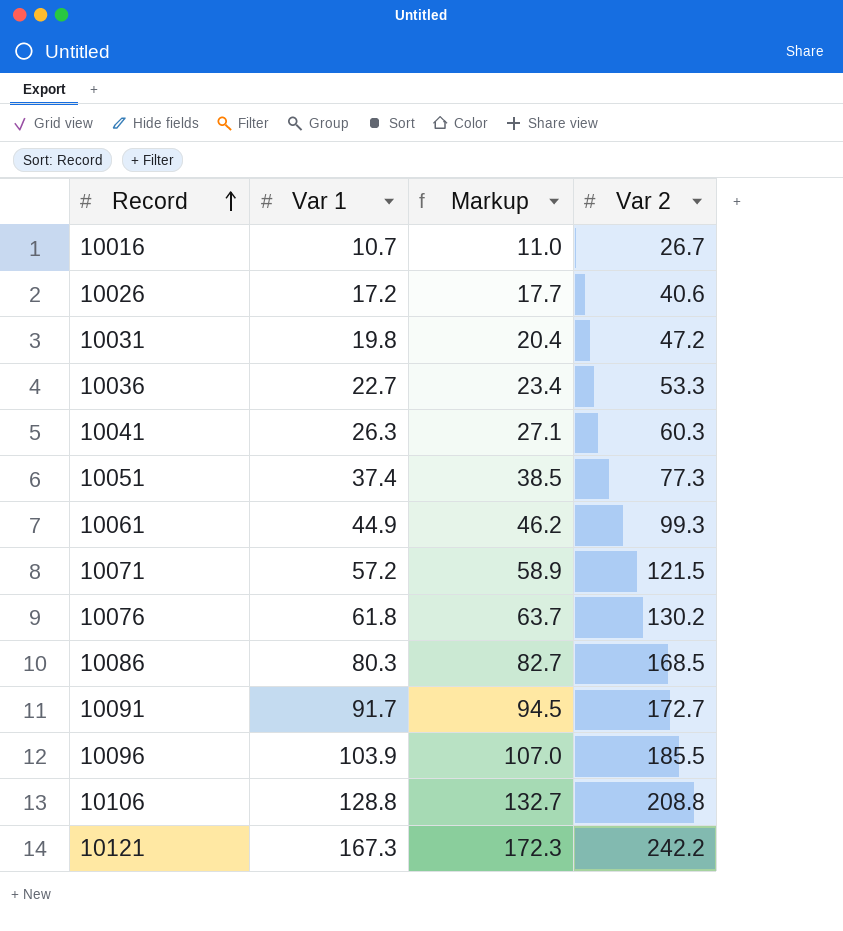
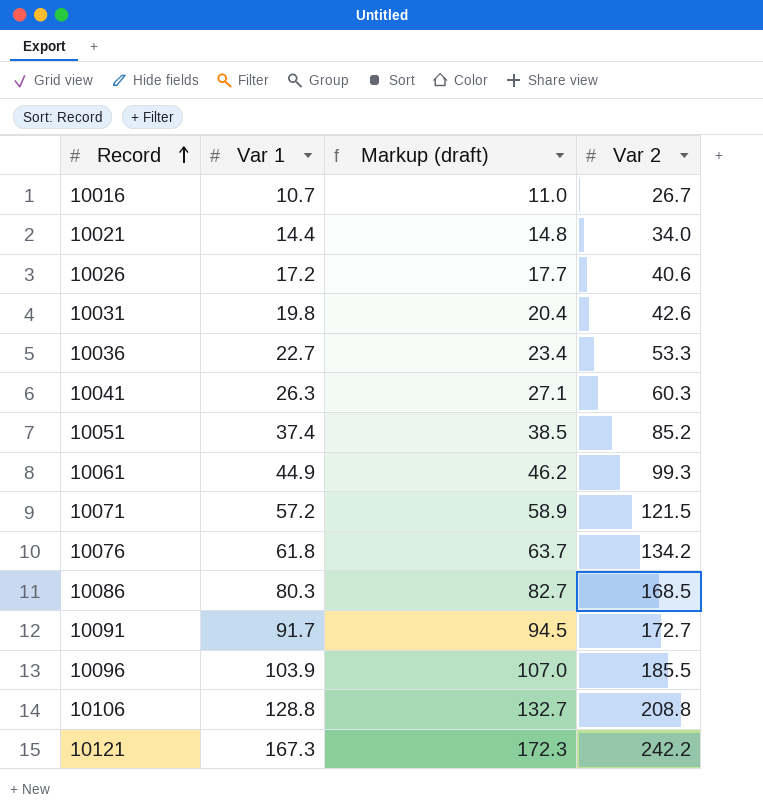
column name: Markup -> Markup (draft)
row 10021: none -> 14.4 | 14.8 | 34.0
10031 | Var 2: 47.2 -> 42.6
10051 | Var 2: 77.3 -> 85.2
10076 | Var 2: 130.2 -> 134.2

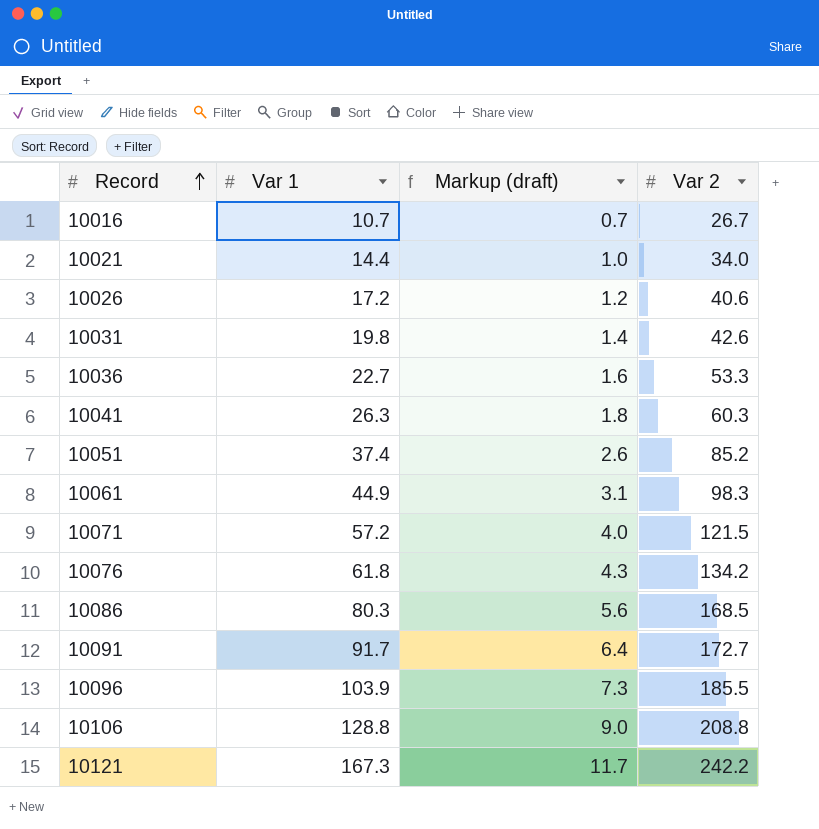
column Markup (draft) | formula: [Var 1] * 1.03 -> [Var 1] * 0.07
10061 | Var 2: 99.3 -> 98.3

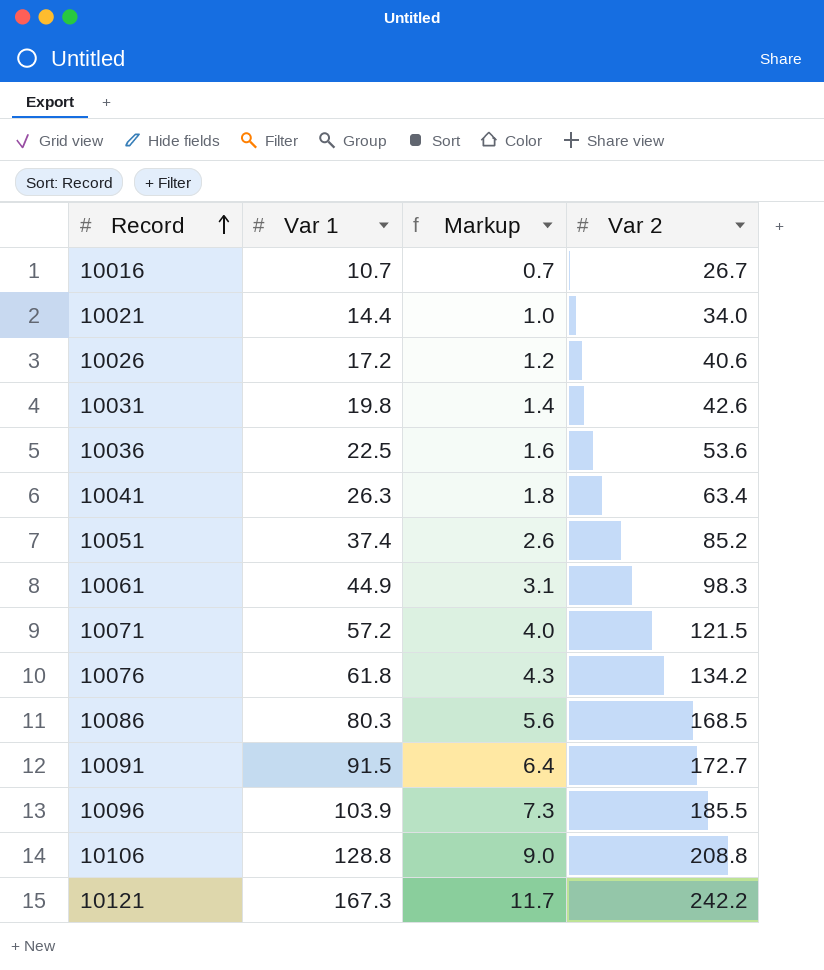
column name: Markup (draft) -> Markup
10036 | Var 1: 22.7 -> 22.5
10036 | Var 2: 53.3 -> 53.6
10041 | Var 2: 60.3 -> 63.4
10091 | Var 1: 91.7 -> 91.5

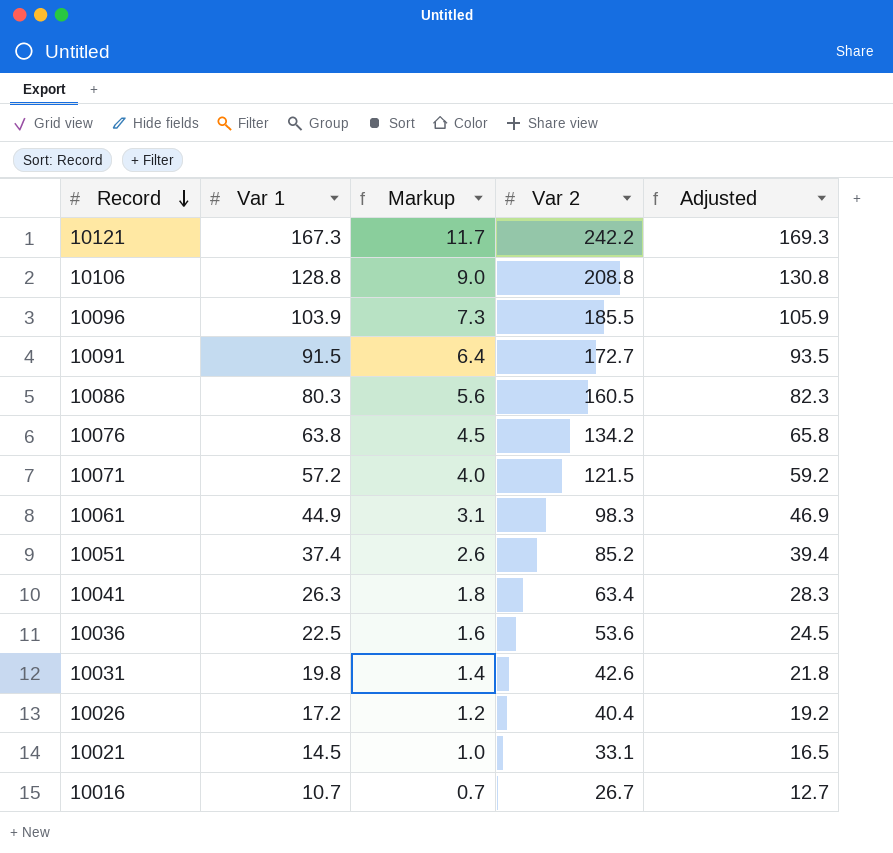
row order: Record ascending -> Record descending
column Adjusted | formula: none -> [Var 1] + 2
10086 | Var 2: 168.5 -> 160.5
10076 | Var 1: 61.8 -> 63.8
10076 | Markup: 4.3 -> 4.5
10026 | Var 2: 40.6 -> 40.4
10021 | Var 1: 14.4 -> 14.5
10021 | Var 2: 34.0 -> 33.1

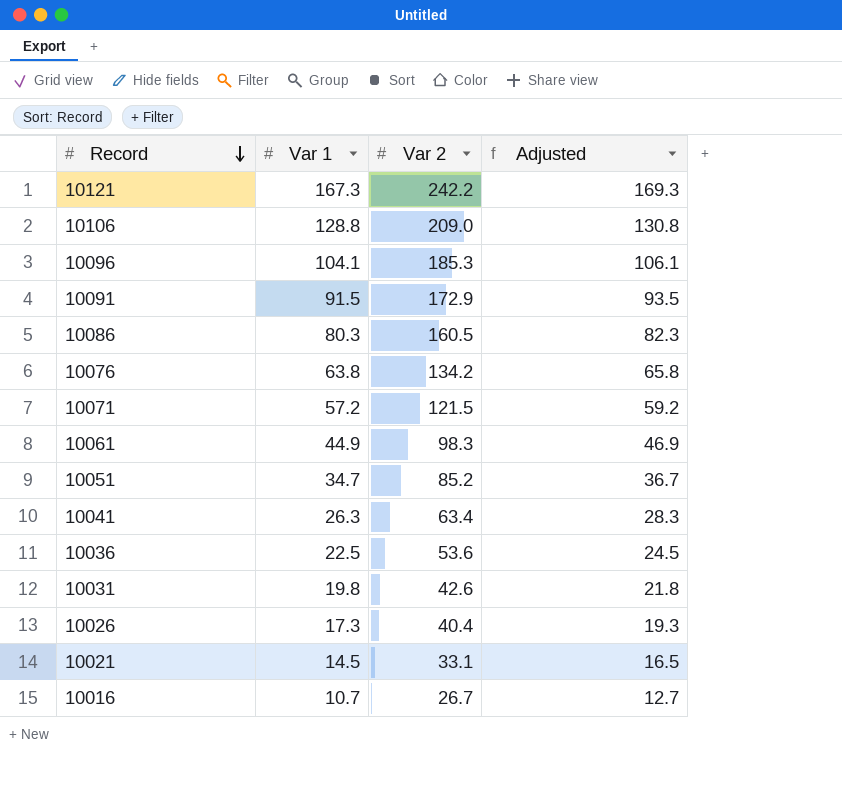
column Markup | formula: [Var 1] * 0.07 -> none
10106 | Var 2: 208.8 -> 209.0
10096 | Var 1: 103.9 -> 104.1
10096 | Var 2: 185.5 -> 185.3
10096 | Adjusted: 105.9 -> 106.1
10091 | Var 2: 172.7 -> 172.9
10051 | Var 1: 37.4 -> 34.7
10051 | Adjusted: 39.4 -> 36.7
10026 | Var 1: 17.2 -> 17.3
10026 | Adjusted: 19.2 -> 19.3

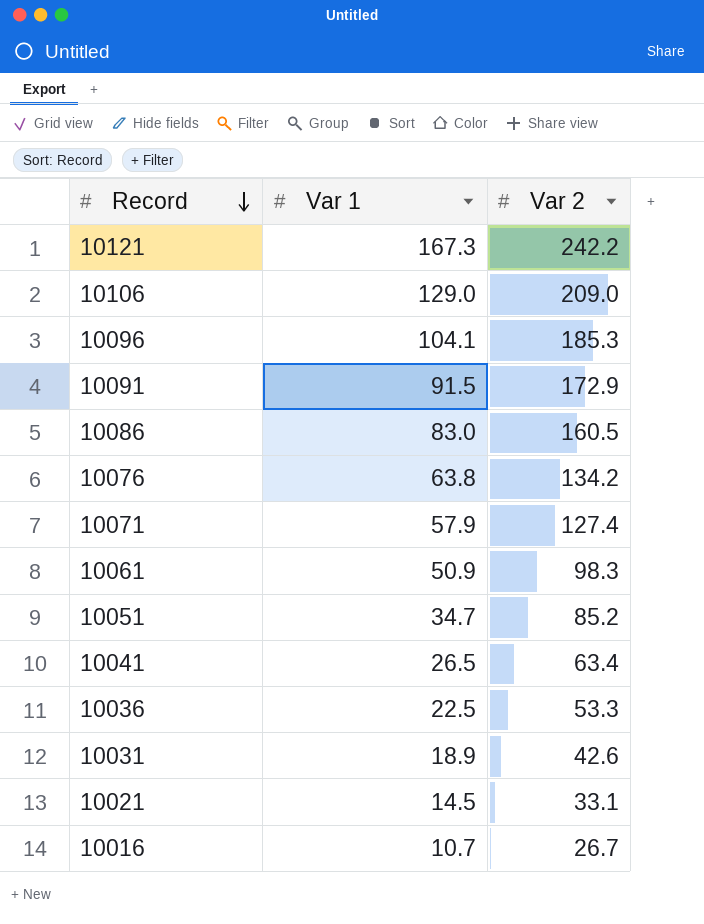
column Adjusted | formula: [Var 1] + 2 -> none
row 10026: 17.3 | 40.4 | 19.3 -> none
10106 | Var 1: 128.8 -> 129.0
10086 | Var 1: 80.3 -> 83.0
10071 | Var 1: 57.2 -> 57.9
10071 | Var 2: 121.5 -> 127.4
10061 | Var 1: 44.9 -> 50.9
10041 | Var 1: 26.3 -> 26.5
10036 | Var 2: 53.6 -> 53.3
10031 | Var 1: 19.8 -> 18.9

